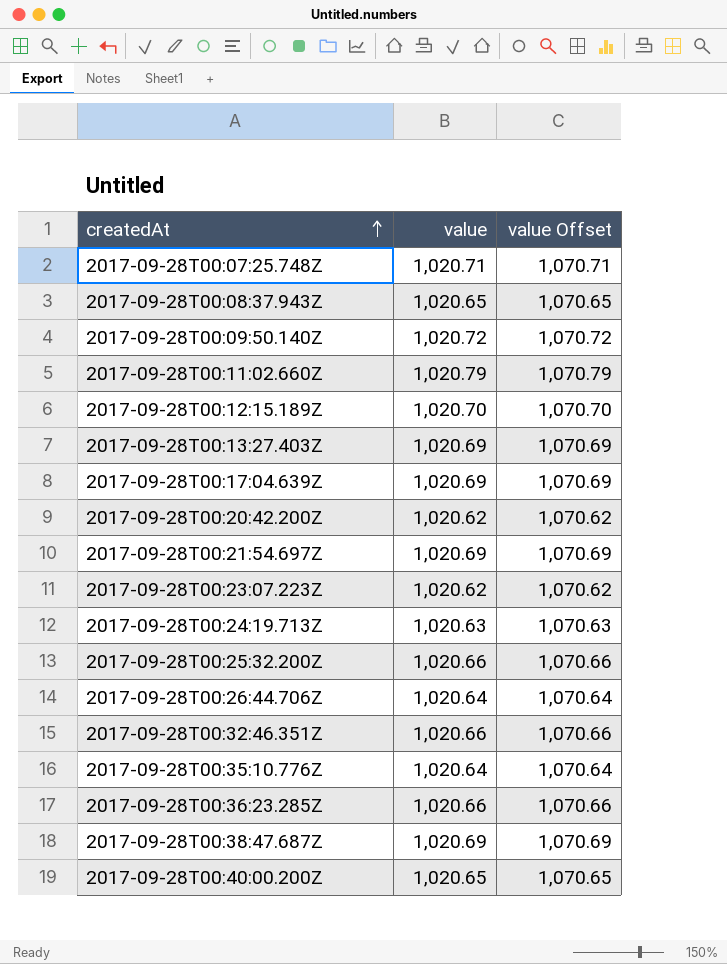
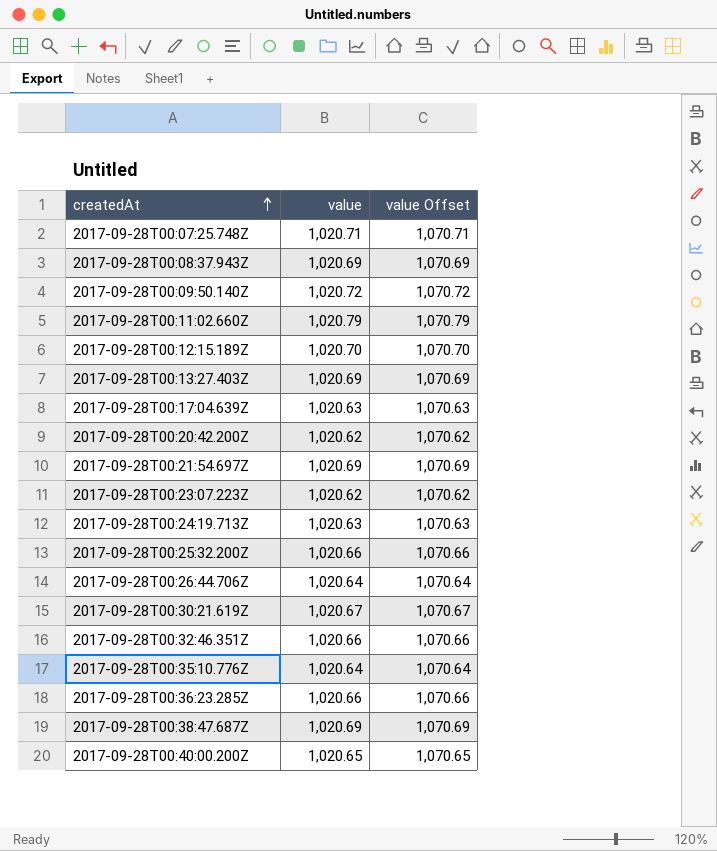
2017-09-28T00:08:37.943Z | value: 1,020.65 -> 1,020.69
2017-09-28T00:08:37.943Z | value Offset: 1,070.65 -> 1,070.69
2017-09-28T00:17:04.639Z | value: 1,020.69 -> 1,020.63
2017-09-28T00:17:04.639Z | value Offset: 1,070.69 -> 1,070.63
row 2017-09-28T00:30:21.619Z: none -> 1,020.67 | 1,070.67

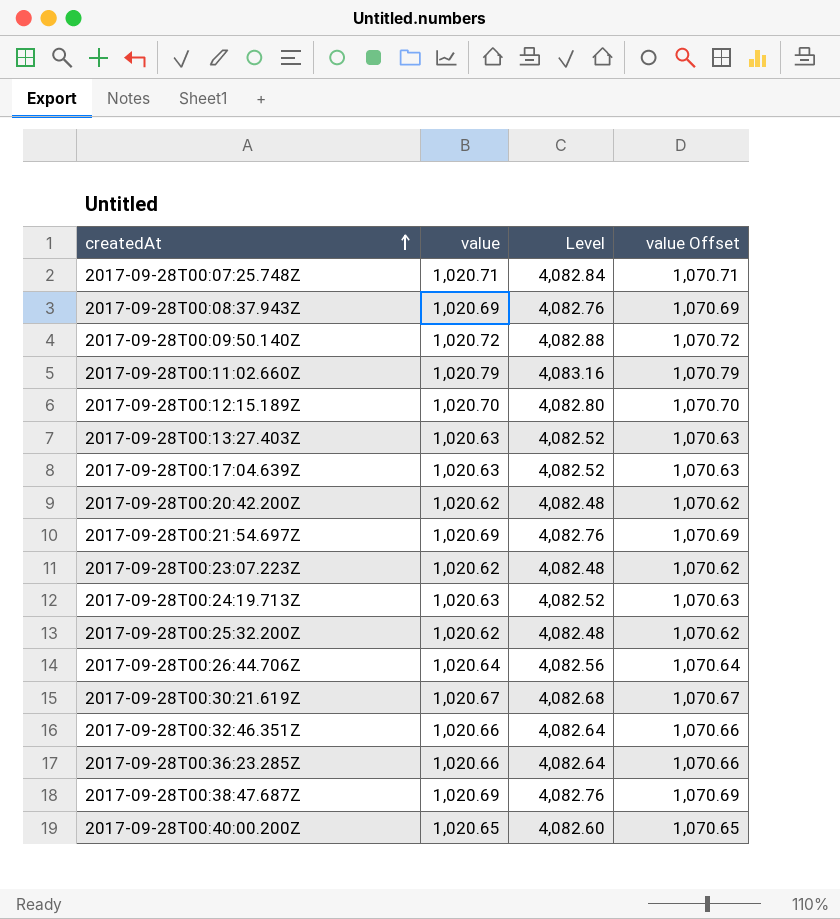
column Level | formula: none -> [value] * 4
row 2017-09-28T00:35:10.776Z: 1,020.64 | 1,070.64 -> none
2017-09-28T00:13:27.403Z | value: 1,020.69 -> 1,020.63
2017-09-28T00:13:27.403Z | value Offset: 1,070.69 -> 1,070.63
2017-09-28T00:25:32.200Z | value: 1,020.66 -> 1,020.62
2017-09-28T00:25:32.200Z | value Offset: 1,070.66 -> 1,070.62

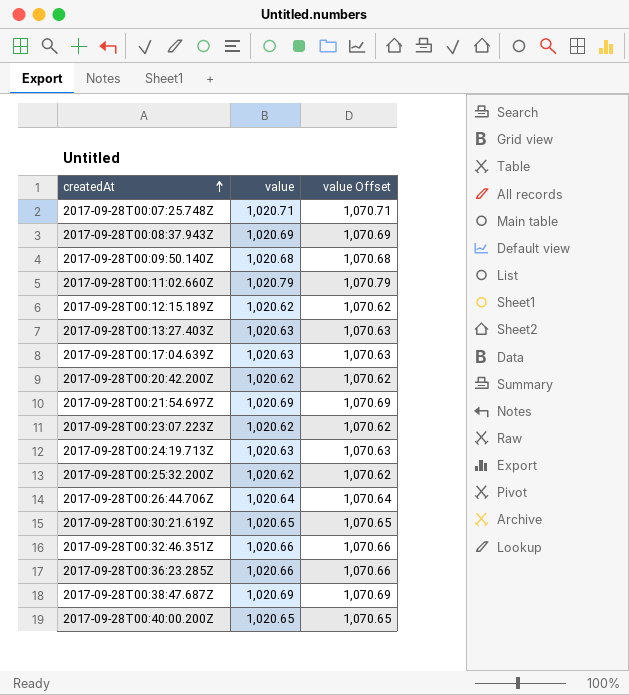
column Level | formula: [value] * 4 -> none
2017-09-28T00:09:50.140Z | value: 1,020.72 -> 1,020.68
2017-09-28T00:09:50.140Z | value Offset: 1,070.72 -> 1,070.68
2017-09-28T00:12:15.189Z | value: 1,020.70 -> 1,020.62
2017-09-28T00:12:15.189Z | value Offset: 1,070.70 -> 1,070.62
2017-09-28T00:30:21.619Z | value: 1,020.67 -> 1,020.65
2017-09-28T00:30:21.619Z | value Offset: 1,070.67 -> 1,070.65

